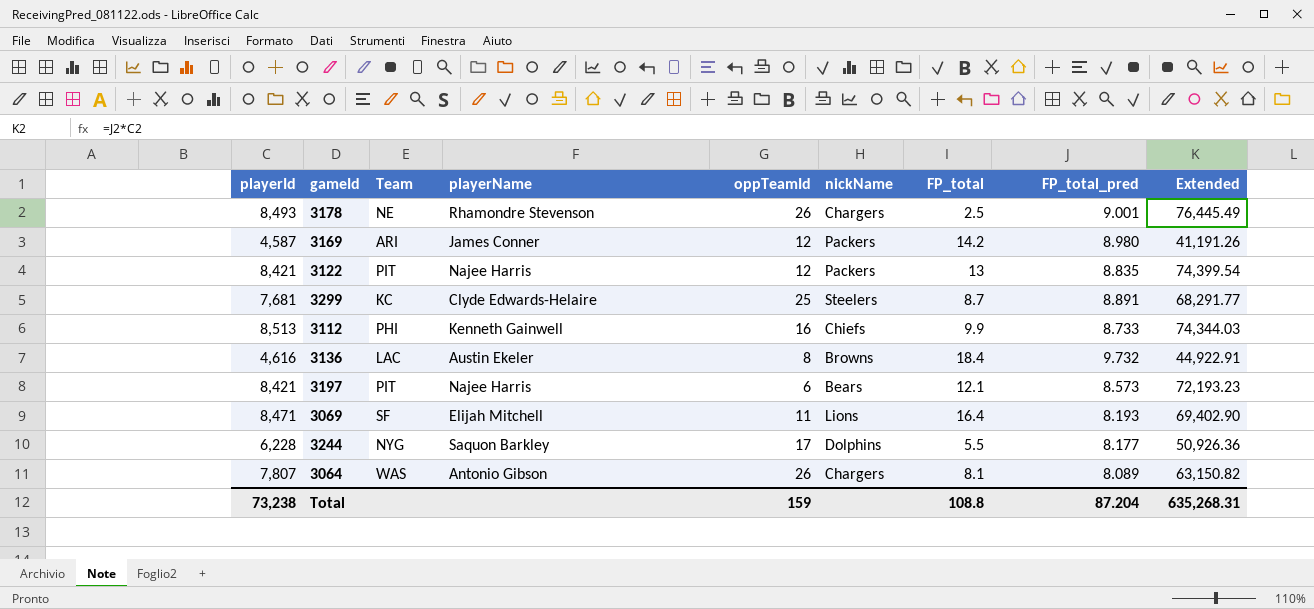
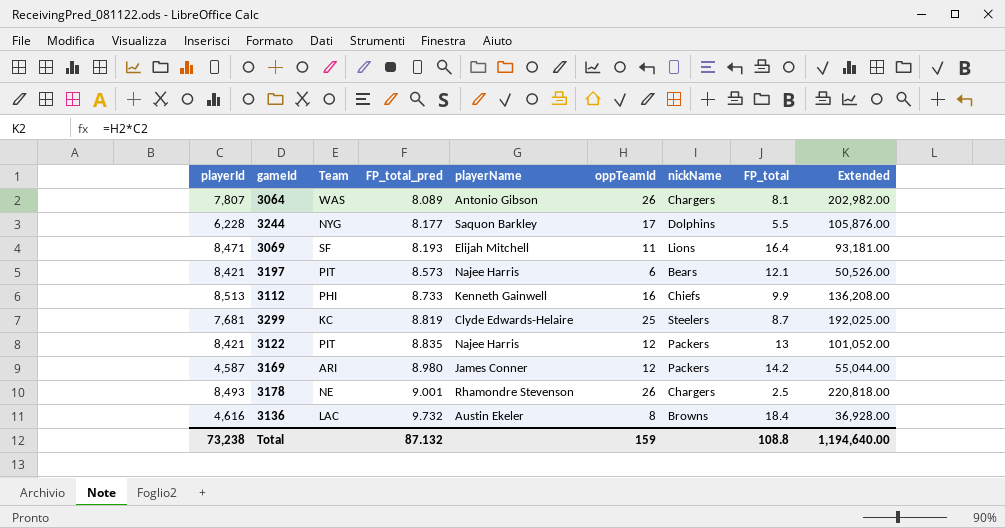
row order: none -> FP_total_pred ascending
column FP_total_pred | position: 8 -> 4
column Extended | formula: [playerId] * [FP_total_pred] -> [playerId] * [oppTeamId]
3299 | FP_total_pred: 8.891 -> 8.819
Total | FP_total_pred: 87.204 -> 87.132
Total | Extended: 635,268.31 -> 1,194,640.00

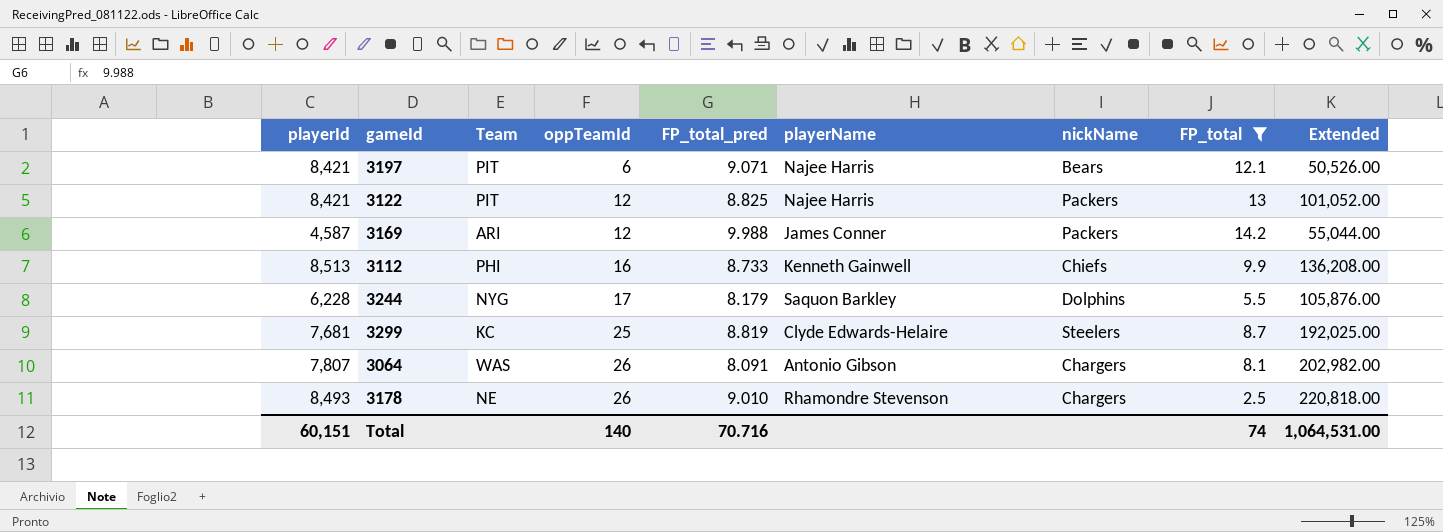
filter: none -> FP_total <= 14.2
row order: FP_total_pred ascending -> oppTeamId ascending
column oppTeamId | position: 6 -> 4
3197 | FP_total_pred: 8.573 -> 9.071
3122 | FP_total_pred: 8.835 -> 8.825
3169 | FP_total_pred: 8.980 -> 9.988
3244 | FP_total_pred: 8.177 -> 8.179
3064 | FP_total_pred: 8.089 -> 8.091
3178 | FP_total_pred: 9.001 -> 9.010
Total | playerId: 73,238 -> 60,151
Total | oppTeamId: 159 -> 140
Total | FP_total_pred: 87.132 -> 70.716
Total | FP_total: 108.8 -> 74
Total | Extended: 1,194,640.00 -> 1,064,531.00

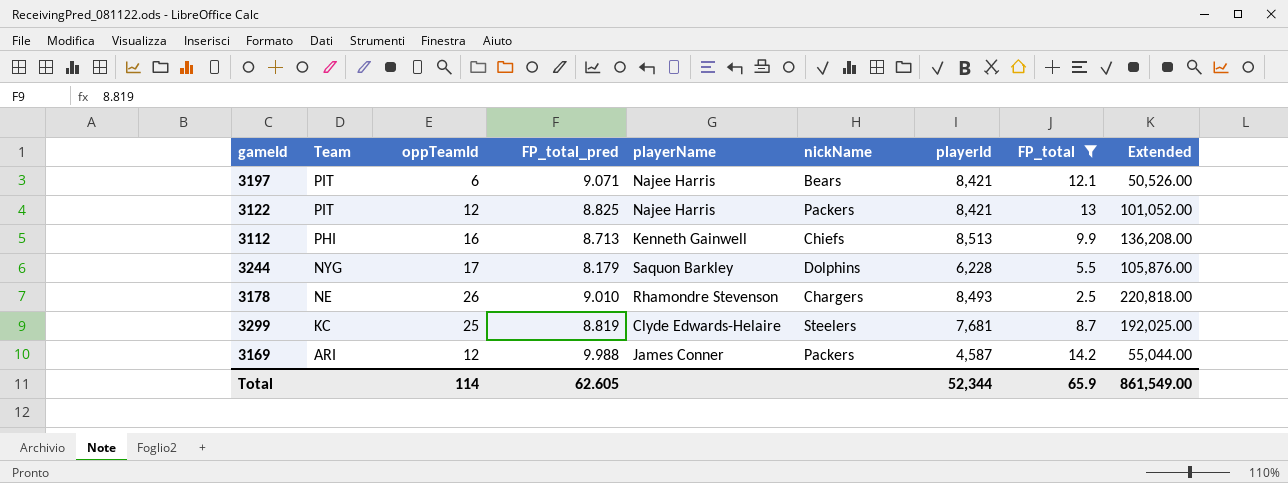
row order: oppTeamId ascending -> Team descending
column playerId | position: 1 -> 7
row 3064: 7,807 | WAS | 26 | 8.091 | Antonio Gibson | Chargers | 8.1 | 202,982.00 -> none
3112 | FP_total_pred: 8.733 -> 8.713
Total | oppTeamId: 140 -> 114
Total | FP_total_pred: 70.716 -> 62.605
Total | playerId: 60,151 -> 52,344
Total | FP_total: 74 -> 65.9
Total | Extended: 1,064,531.00 -> 861,549.00

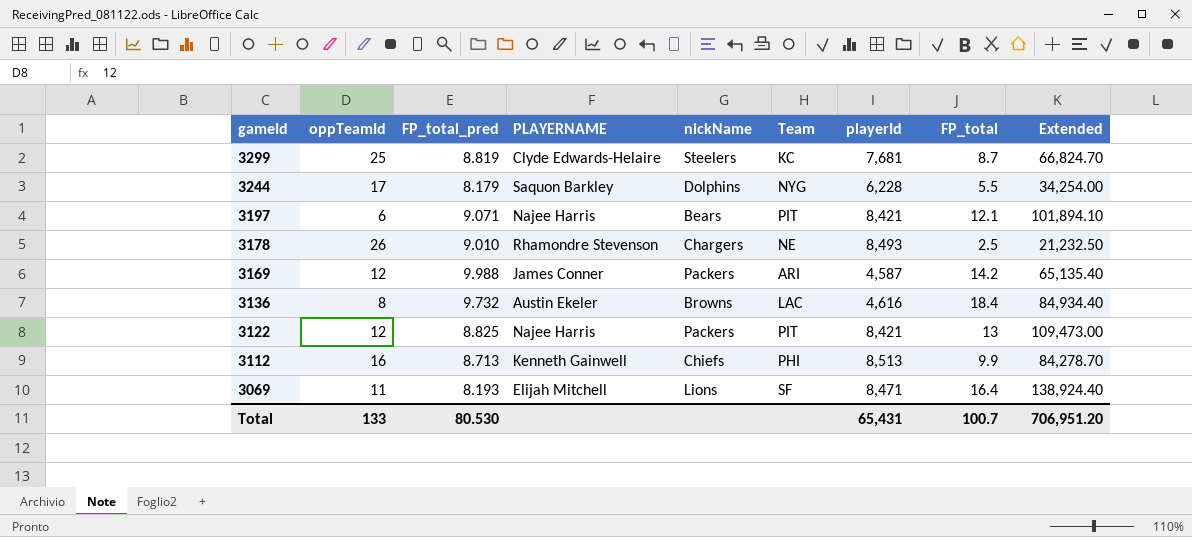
filter: FP_total <= 14.2 -> none
row order: Team descending -> gameId descending
column name: playerName -> PLAYERNAME
column Team | position: 2 -> 6
column Extended | formula: [oppTeamId] * [playerId] -> [playerId] * [FP_total]
Total | oppTeamId: 114 -> 133
Total | FP_total_pred: 62.605 -> 80.530
Total | playerId: 52,344 -> 65,431
Total | FP_total: 65.9 -> 100.7
Total | Extended: 861,549.00 -> 706,951.20

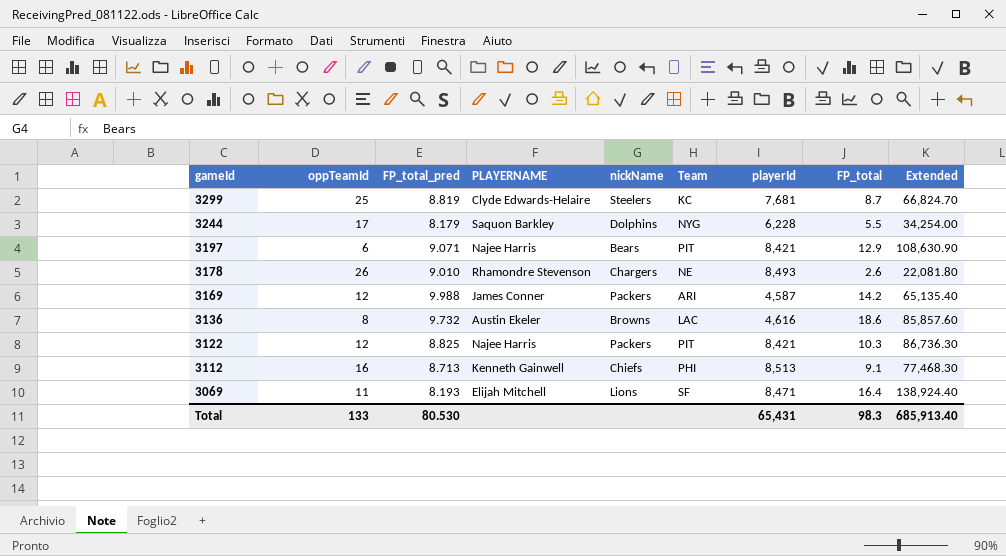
3197 | FP_total: 12.1 -> 12.9
3197 | Extended: 101,894.10 -> 108,630.90
3178 | FP_total: 2.5 -> 2.6
3178 | Extended: 21,232.50 -> 22,081.80
3136 | FP_total: 18.4 -> 18.6
3136 | Extended: 84,934.40 -> 85,857.60
3122 | FP_total: 13 -> 10.3
3122 | Extended: 109,473.00 -> 86,736.30
3112 | FP_total: 9.9 -> 9.1
3112 | Extended: 84,278.70 -> 77,468.30
Total | FP_total: 100.7 -> 98.3
Total | Extended: 706,951.20 -> 685,913.40

